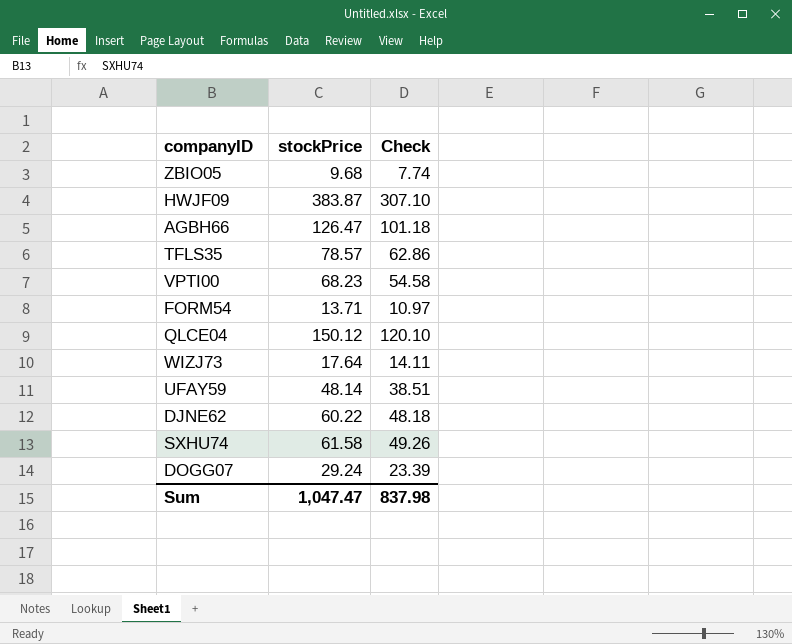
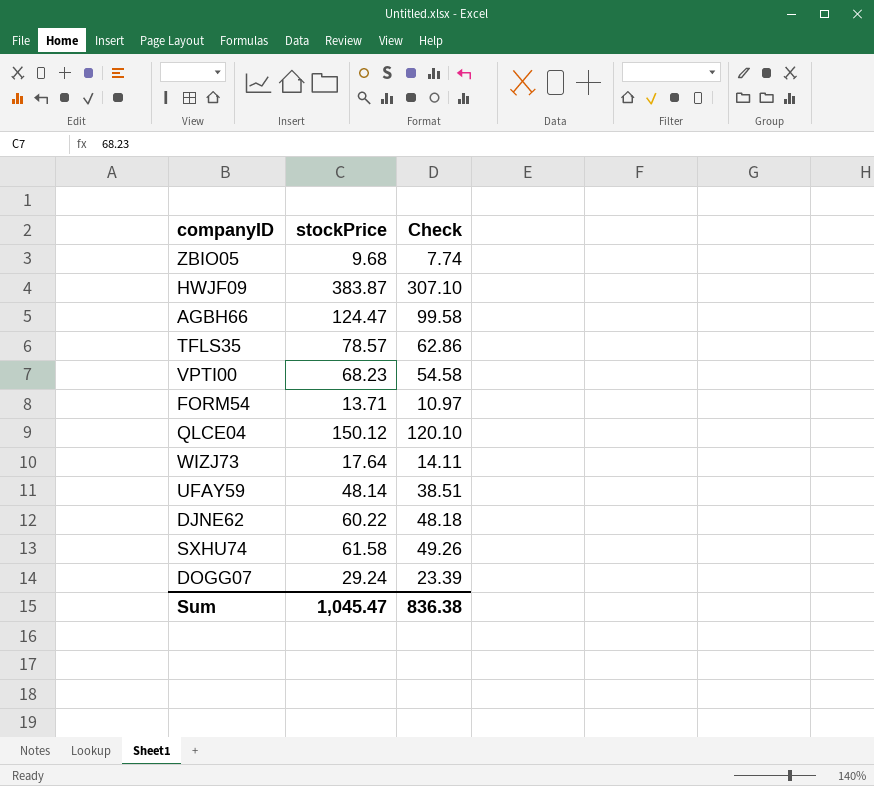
AGBH66 | stockPrice: 126.47 -> 124.47
AGBH66 | Check: 101.18 -> 99.58
Sum | stockPrice: 1,047.47 -> 1,045.47
Sum | Check: 837.98 -> 836.38

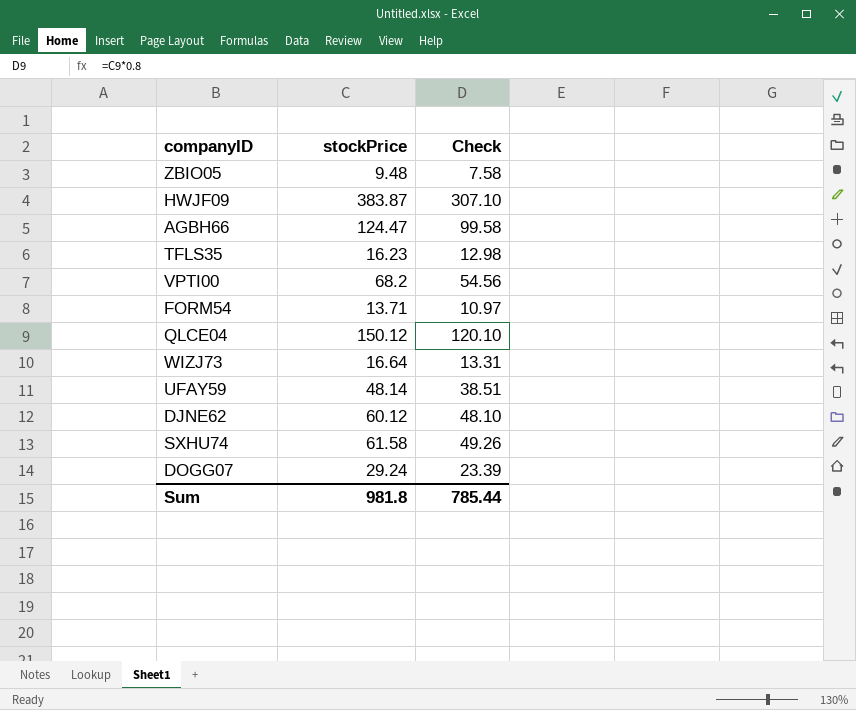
ZBIO05 | stockPrice: 9.68 -> 9.48
ZBIO05 | Check: 7.74 -> 7.58
TFLS35 | stockPrice: 78.57 -> 16.23
TFLS35 | Check: 62.86 -> 12.98
VPTI00 | stockPrice: 68.23 -> 68.2
VPTI00 | Check: 54.58 -> 54.56
WIZJ73 | stockPrice: 17.64 -> 16.64
WIZJ73 | Check: 14.11 -> 13.31
DJNE62 | stockPrice: 60.22 -> 60.12
DJNE62 | Check: 48.18 -> 48.10
Sum | stockPrice: 1,045.47 -> 981.8
Sum | Check: 836.38 -> 785.44

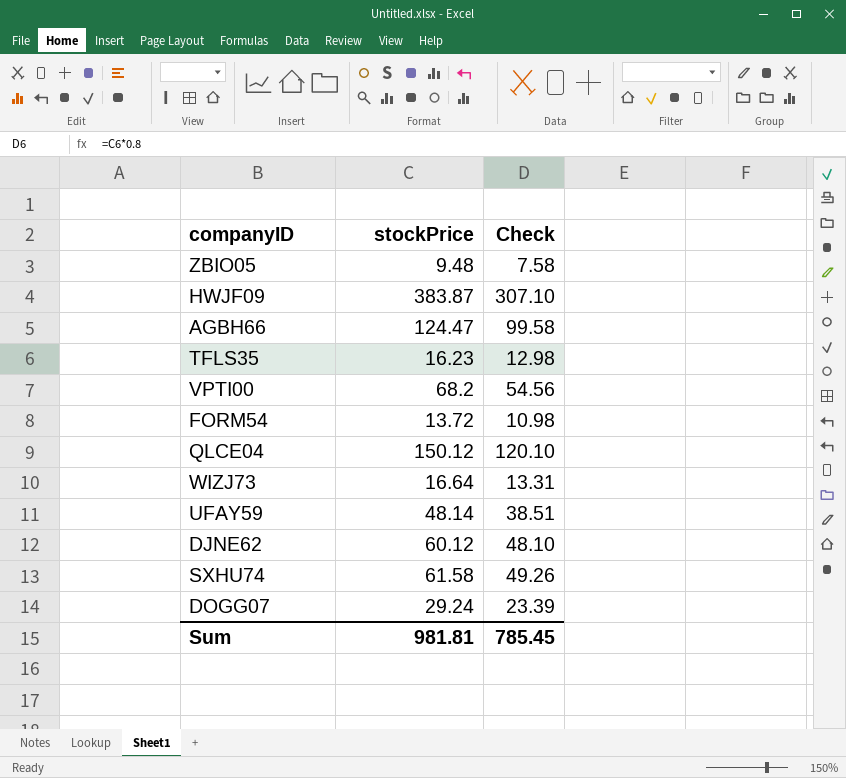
FORM54 | stockPrice: 13.71 -> 13.72
FORM54 | Check: 10.97 -> 10.98
Sum | stockPrice: 981.8 -> 981.81
Sum | Check: 785.44 -> 785.45

